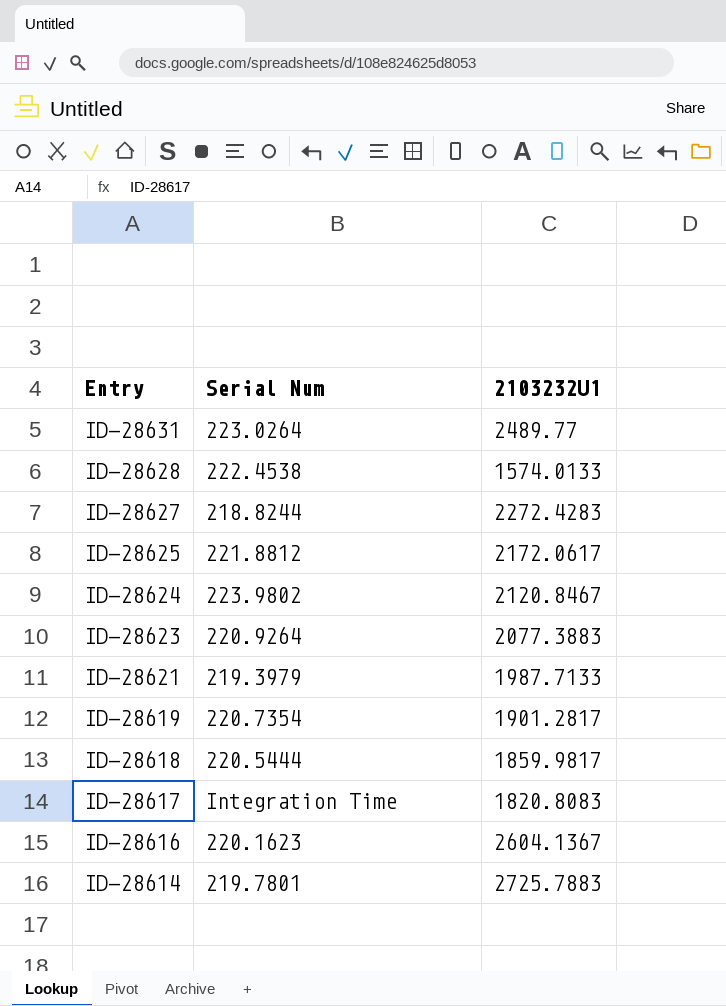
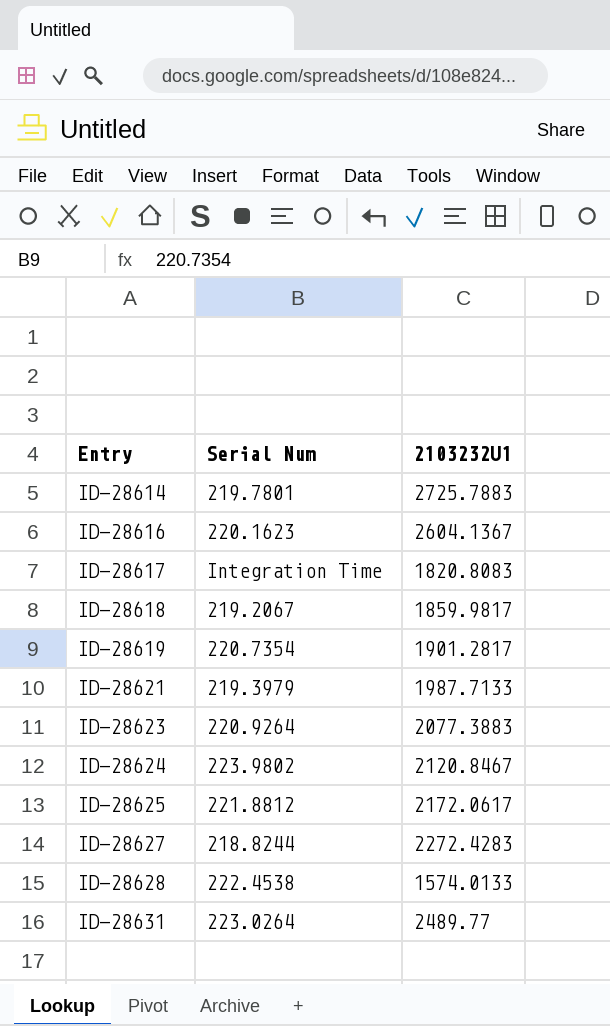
row order: Entry descending -> Entry ascending
ID-28618 | Serial Num: 220.5444 -> 219.2067

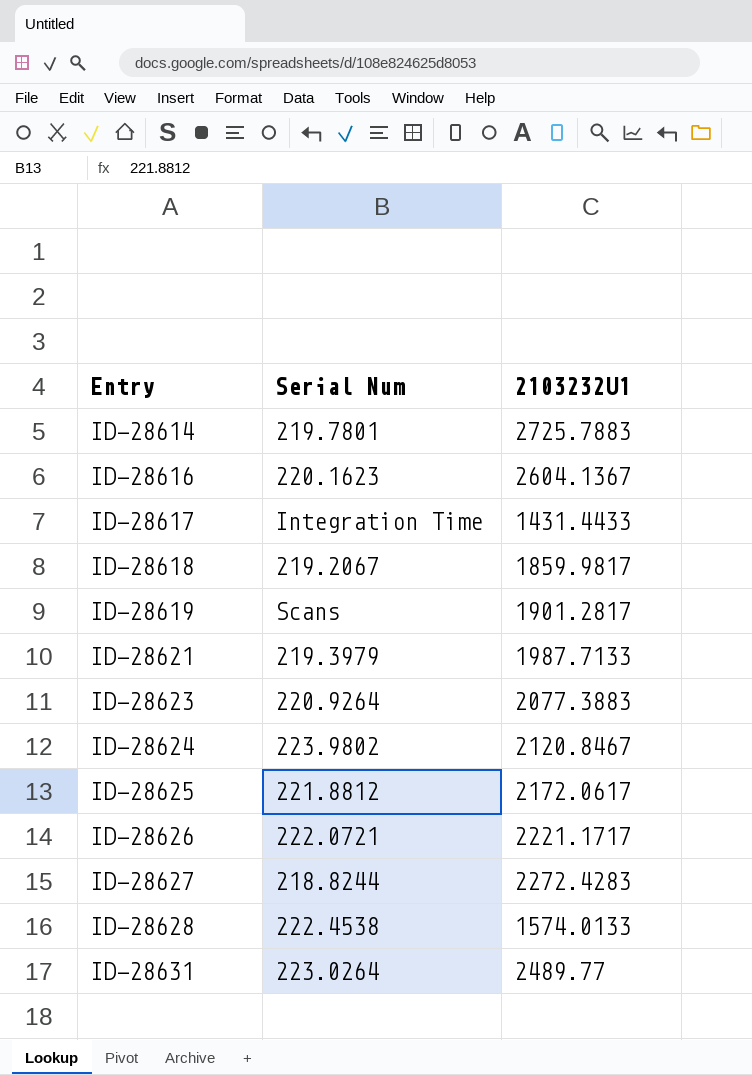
ID-28617 | 2103232U1: 1820.8083 -> 1431.4433
ID-28619 | Serial Num: 220.7354 -> Scans
row ID-28626: none -> 222.0721 | 2221.1717

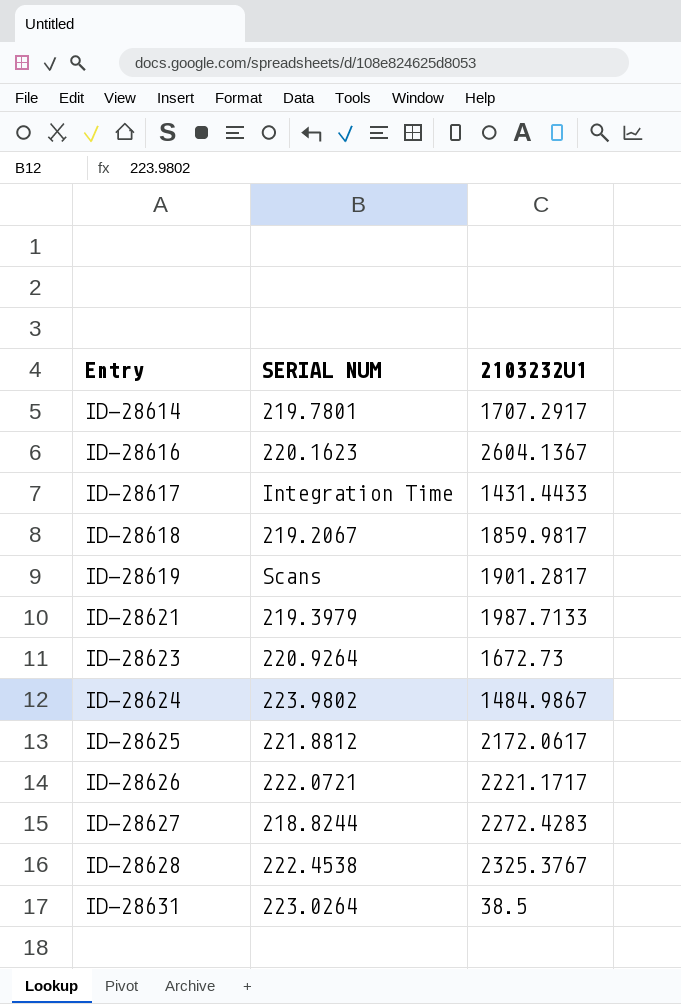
column name: Serial Num -> SERIAL NUM
ID-28614 | 2103232U1: 2725.7883 -> 1707.2917
ID-28623 | 2103232U1: 2077.3883 -> 1672.73
ID-28624 | 2103232U1: 2120.8467 -> 1484.9867
ID-28628 | 2103232U1: 1574.0133 -> 2325.3767
ID-28631 | 2103232U1: 2489.77 -> 38.5

